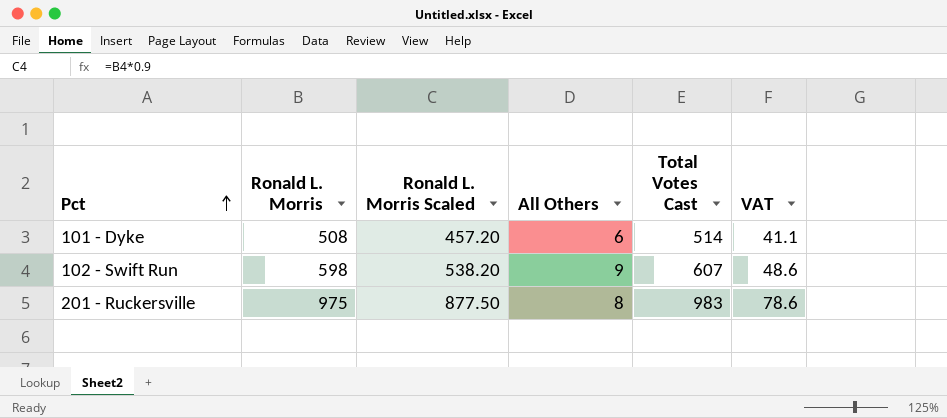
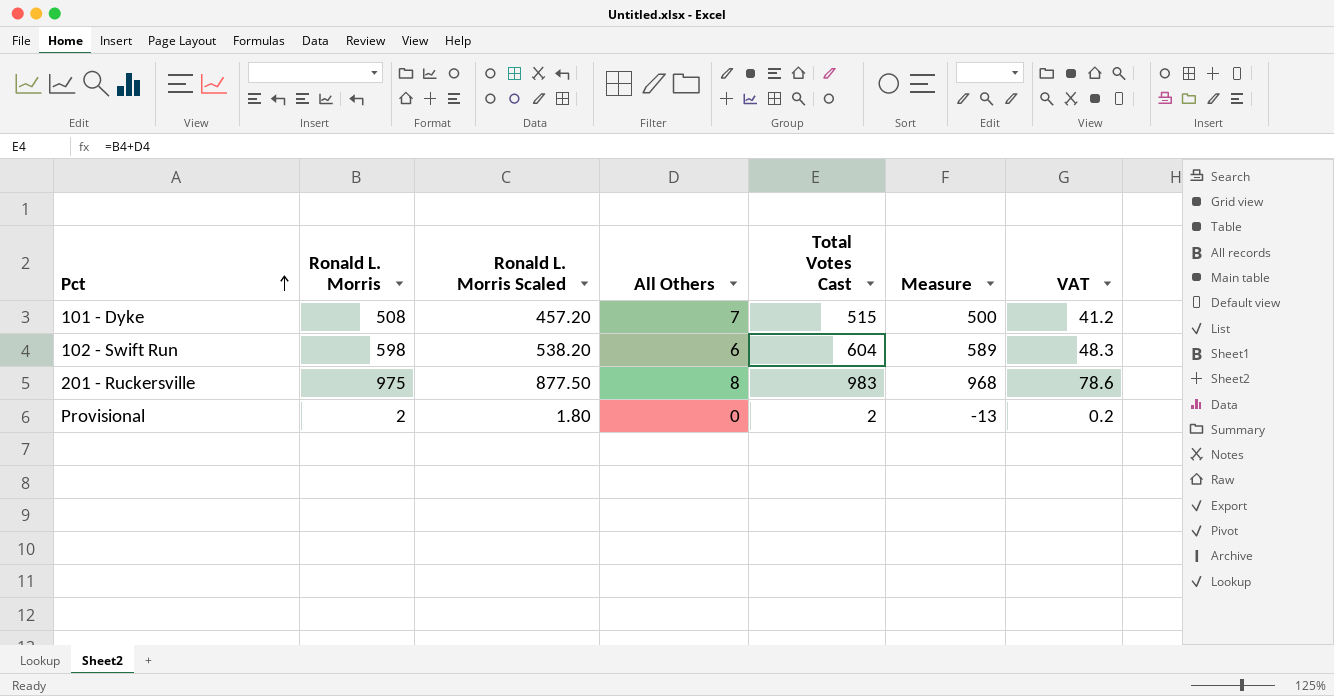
column Measure | formula: none -> [Total Votes Cast] - 15
101 - Dyke | All Others: 6 -> 7
101 - Dyke | Total Votes Cast: 514 -> 515
101 - Dyke | VAT: 41.1 -> 41.2
102 - Swift Run | All Others: 9 -> 6
102 - Swift Run | Total Votes Cast: 607 -> 604
102 - Swift Run | VAT: 48.6 -> 48.3
row Provisional: none -> 2 | 1.80 | 0 | 2 | -13 | 0.2

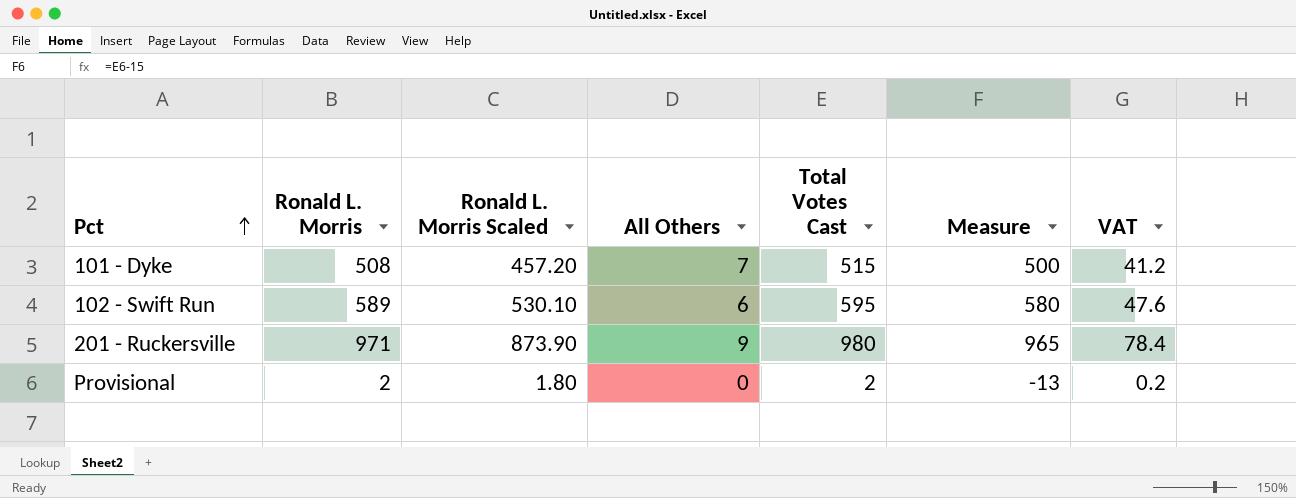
102 - Swift Run | Ronald L. Morris: 598 -> 589
102 - Swift Run | Ronald L. Morris Scaled: 538.20 -> 530.10
102 - Swift Run | Total Votes Cast: 604 -> 595
102 - Swift Run | Measure: 589 -> 580
102 - Swift Run | VAT: 48.3 -> 47.6
201 - Ruckersville | Ronald L. Morris: 975 -> 971
201 - Ruckersville | Ronald L. Morris Scaled: 877.50 -> 873.90
201 - Ruckersville | All Others: 8 -> 9
201 - Ruckersville | Total Votes Cast: 983 -> 980
201 - Ruckersville | Measure: 968 -> 965
201 - Ruckersville | VAT: 78.6 -> 78.4

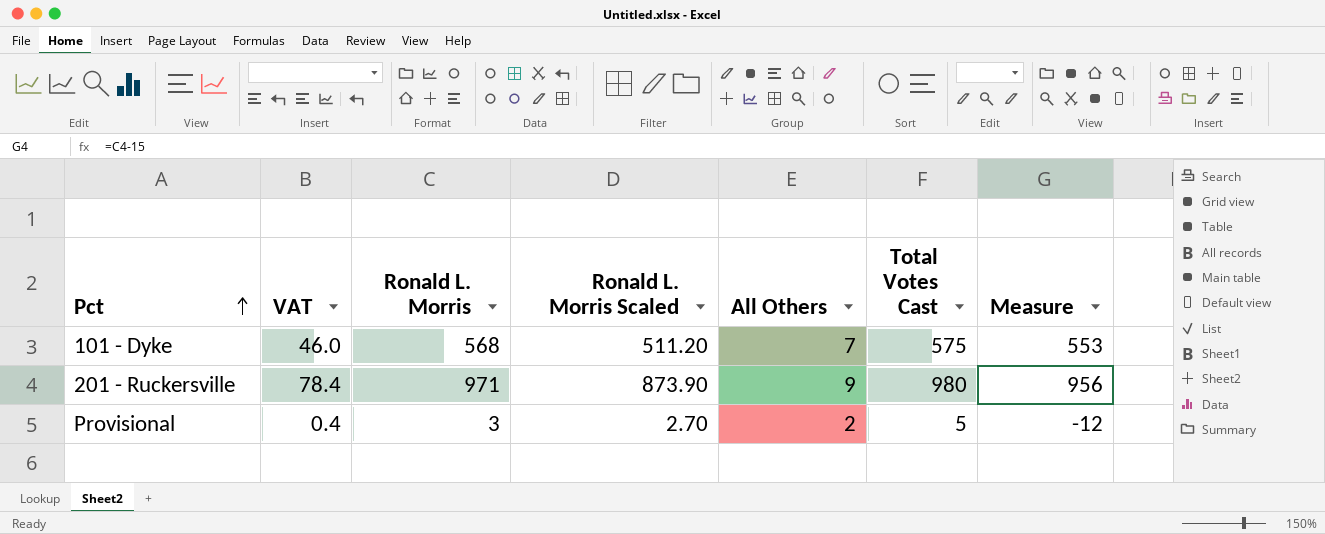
column VAT | position: 7 -> 2
column Measure | formula: [Total Votes Cast] - 15 -> [Ronald L. Morris] - 15
row 102 - Swift Run: 589 | 530.10 | 6 | 595 | 580 | 47.6 -> none
101 - Dyke | VAT: 41.2 -> 46.0
101 - Dyke | Ronald L. Morris: 508 -> 568
101 - Dyke | Ronald L. Morris Scaled: 457.20 -> 511.20
101 - Dyke | Total Votes Cast: 515 -> 575
Provisional | VAT: 0.2 -> 0.4
Provisional | Ronald L. Morris: 2 -> 3
Provisional | Ronald L. Morris Scaled: 1.80 -> 2.70
Provisional | All Others: 0 -> 2
Provisional | Total Votes Cast: 2 -> 5

